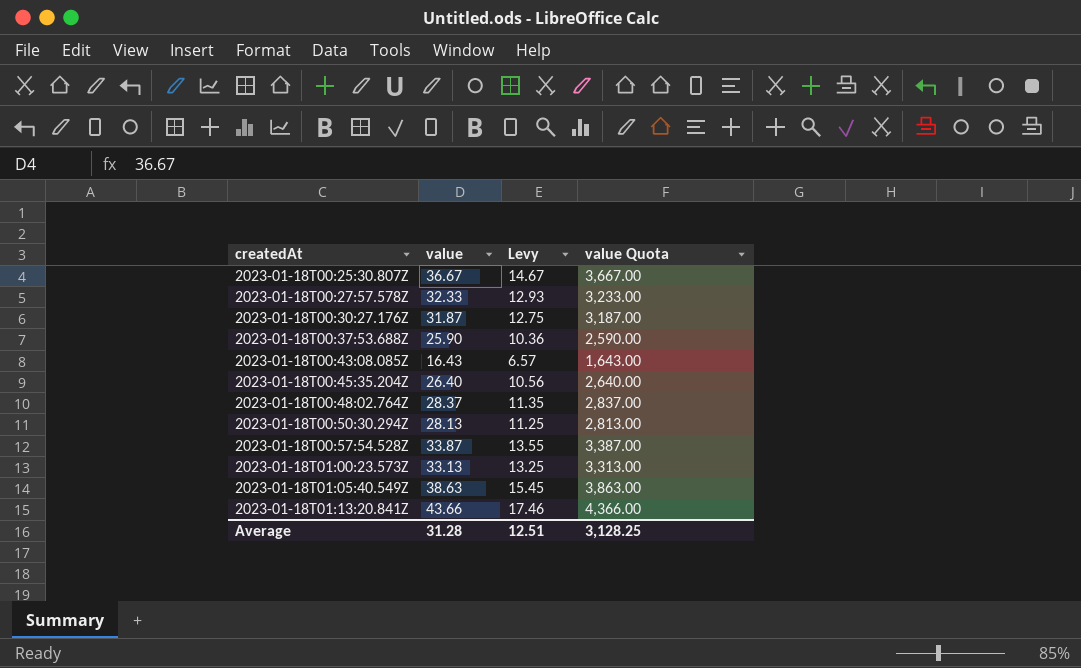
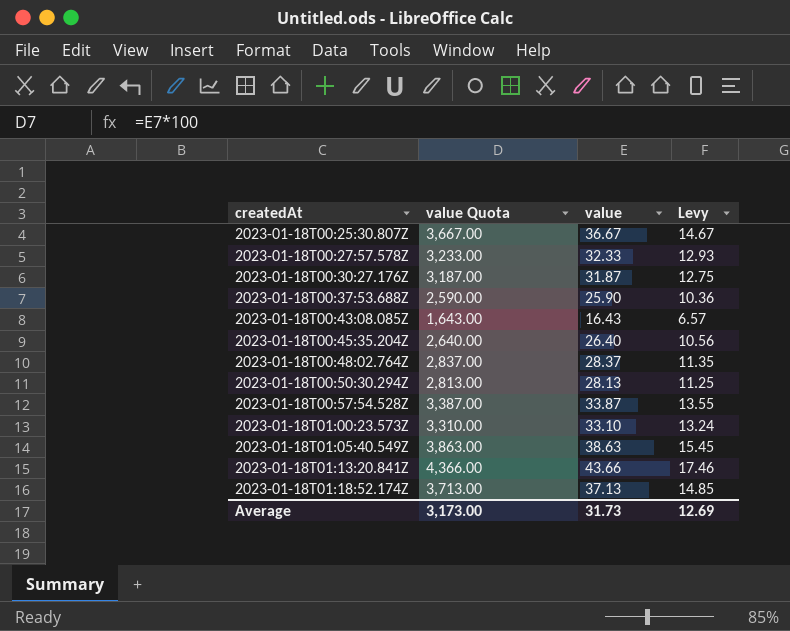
column value Quota | position: 4 -> 2
2023-01-18T01:00:23.573Z | value Quota: 3,313.00 -> 3,310.00
2023-01-18T01:00:23.573Z | value: 33.13 -> 33.10
2023-01-18T01:00:23.573Z | Levy: 13.25 -> 13.24
row 2023-01-18T01:18:52.174Z: none -> 3,713.00 | 37.13 | 14.85
Average | value Quota: 3,128.25 -> 3,173.00
Average | value: 31.28 -> 31.73
Average | Levy: 12.51 -> 12.69

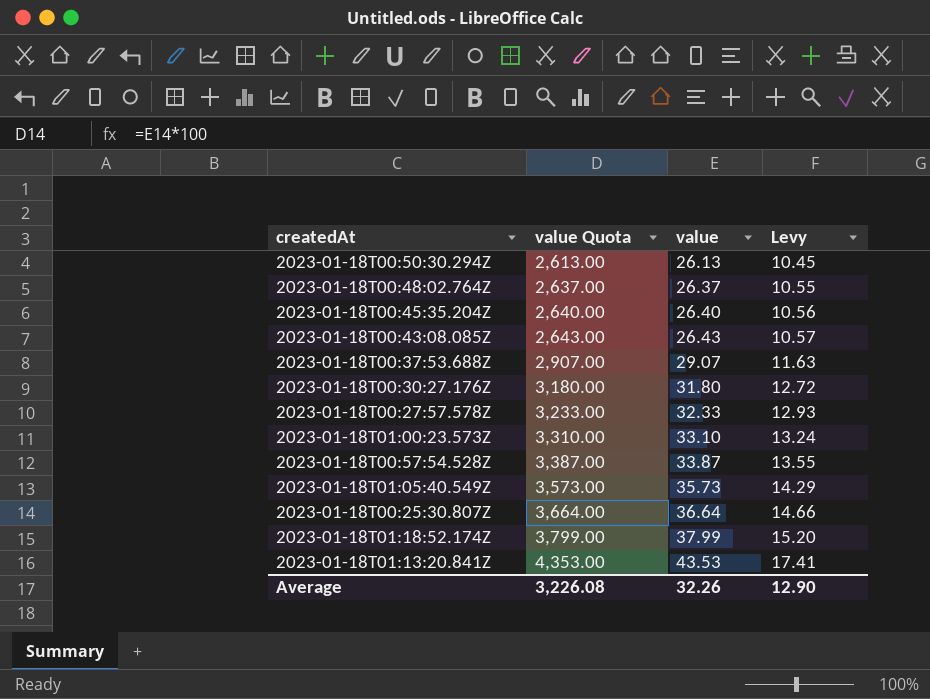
row order: createdAt ascending -> value Quota ascending
2023-01-18T00:50:30.294Z | value Quota: 2,813.00 -> 2,613.00
2023-01-18T00:50:30.294Z | value: 28.13 -> 26.13
2023-01-18T00:50:30.294Z | Levy: 11.25 -> 10.45
2023-01-18T00:48:02.764Z | value Quota: 2,837.00 -> 2,637.00
2023-01-18T00:48:02.764Z | value: 28.37 -> 26.37
2023-01-18T00:48:02.764Z | Levy: 11.35 -> 10.55
2023-01-18T00:43:08.085Z | value Quota: 1,643.00 -> 2,643.00
2023-01-18T00:43:08.085Z | value: 16.43 -> 26.43
2023-01-18T00:43:08.085Z | Levy: 6.57 -> 10.57
2023-01-18T00:37:53.688Z | value Quota: 2,590.00 -> 2,907.00
2023-01-18T00:37:53.688Z | value: 25.90 -> 29.07
2023-01-18T00:37:53.688Z | Levy: 10.36 -> 11.63
2023-01-18T00:30:27.176Z | value Quota: 3,187.00 -> 3,180.00
2023-01-18T00:30:27.176Z | value: 31.87 -> 31.80
2023-01-18T00:30:27.176Z | Levy: 12.75 -> 12.72
2023-01-18T01:05:40.549Z | value Quota: 3,863.00 -> 3,573.00
2023-01-18T01:05:40.549Z | value: 38.63 -> 35.73
2023-01-18T01:05:40.549Z | Levy: 15.45 -> 14.29
2023-01-18T00:25:30.807Z | value Quota: 3,667.00 -> 3,664.00
2023-01-18T00:25:30.807Z | value: 36.67 -> 36.64
2023-01-18T00:25:30.807Z | Levy: 14.67 -> 14.66
2023-01-18T01:18:52.174Z | value Quota: 3,713.00 -> 3,799.00
2023-01-18T01:18:52.174Z | value: 37.13 -> 37.99
2023-01-18T01:18:52.174Z | Levy: 14.85 -> 15.20
2023-01-18T01:13:20.841Z | value Quota: 4,366.00 -> 4,353.00
2023-01-18T01:13:20.841Z | value: 43.66 -> 43.53
2023-01-18T01:13:20.841Z | Levy: 17.46 -> 17.41
Average | value Quota: 3,173.00 -> 3,226.08
Average | value: 31.73 -> 32.26
Average | Levy: 12.69 -> 12.90

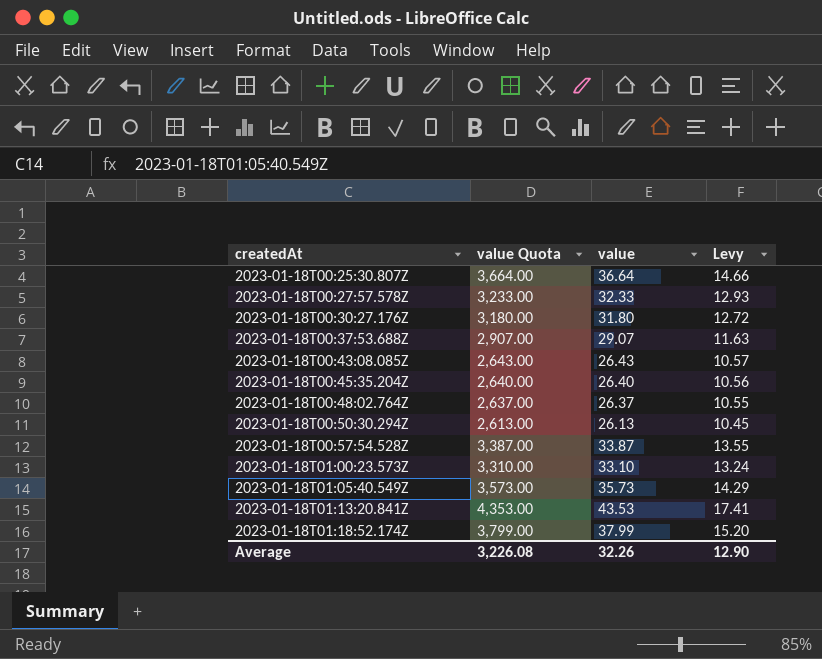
row order: value Quota ascending -> createdAt ascending

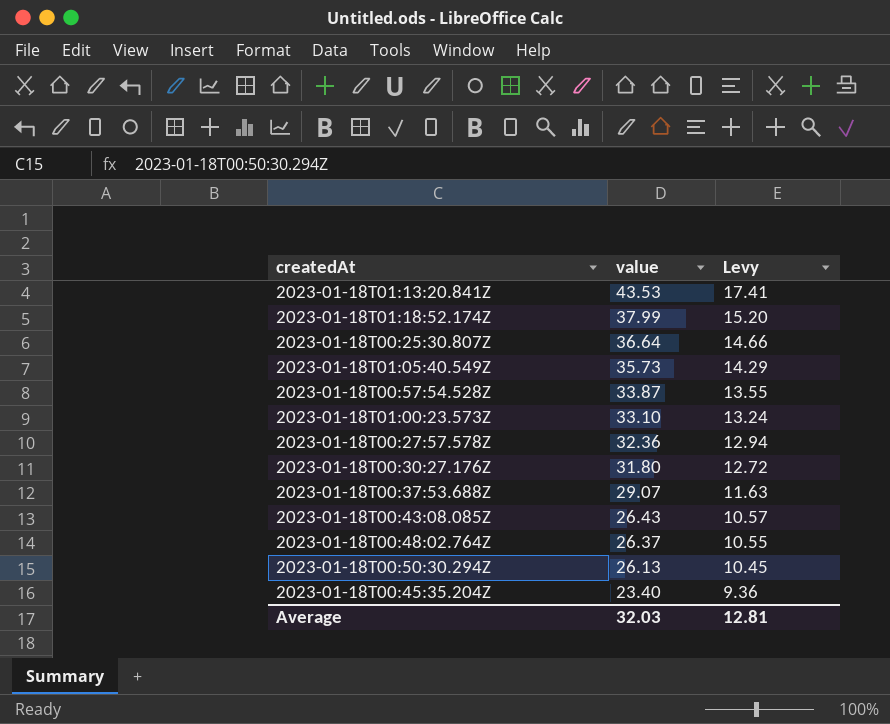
row order: createdAt ascending -> value descending
column value Quota | formula: [value] * 100 -> none
2023-01-18T00:27:57.578Z | value: 32.33 -> 32.36
2023-01-18T00:27:57.578Z | Levy: 12.93 -> 12.94
2023-01-18T00:45:35.204Z | value: 26.40 -> 23.40
2023-01-18T00:45:35.204Z | Levy: 10.56 -> 9.36
Average | value: 32.26 -> 32.03
Average | Levy: 12.90 -> 12.81

